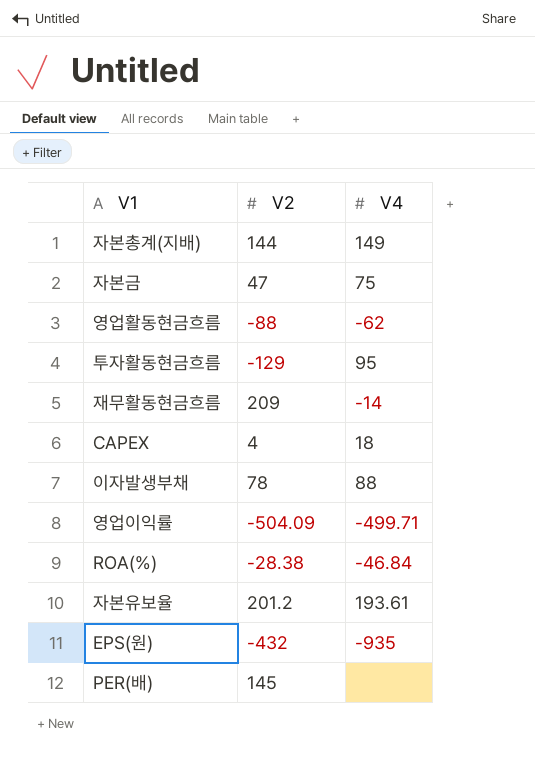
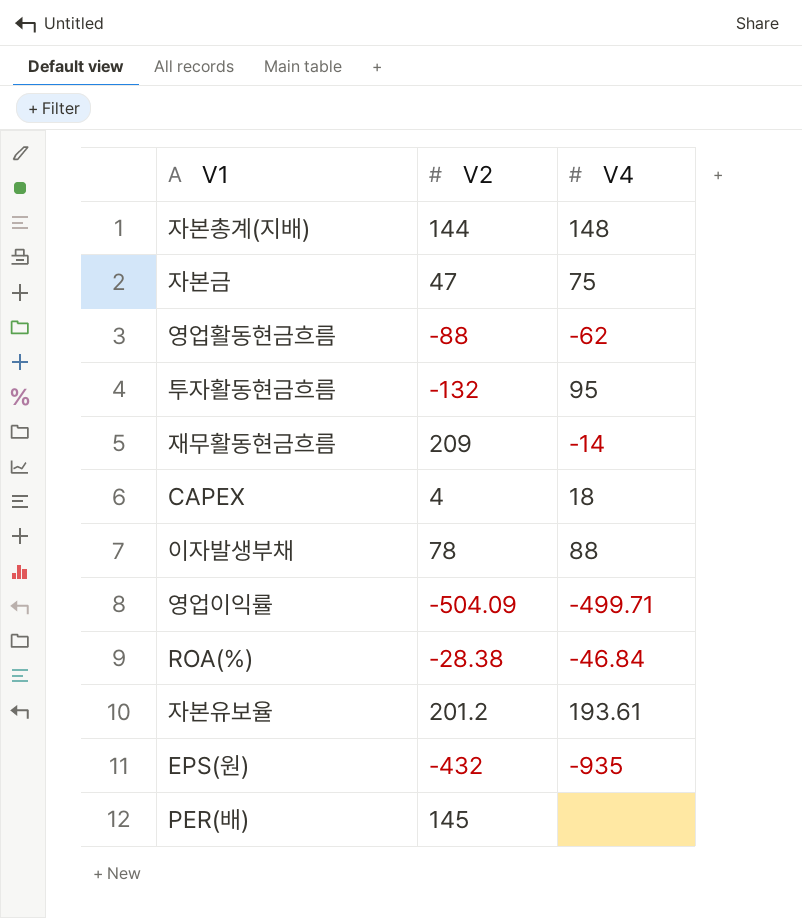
자본총계(지배) | V4: 149 -> 148
투자활동현금흐름 | V2: -129 -> -132

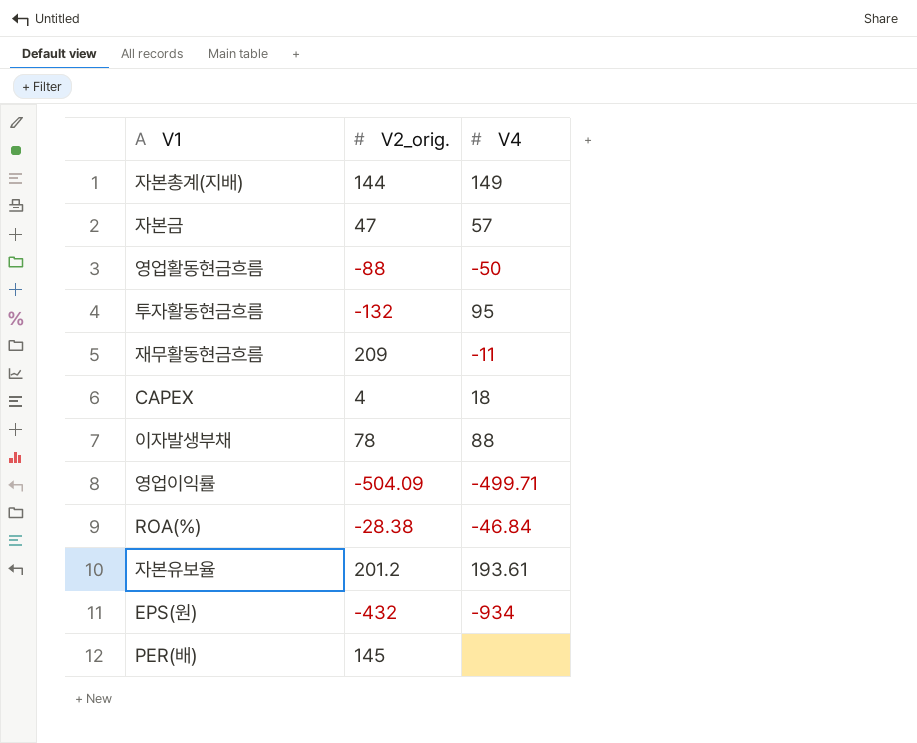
column name: V2 -> V2_orig.
자본총계(지배) | V4: 148 -> 149
자본금 | V4: 75 -> 57
영업활동현금흐름 | V4: -62 -> -50
재무활동현금흐름 | V4: -14 -> -11
EPS(원) | V4: -935 -> -934

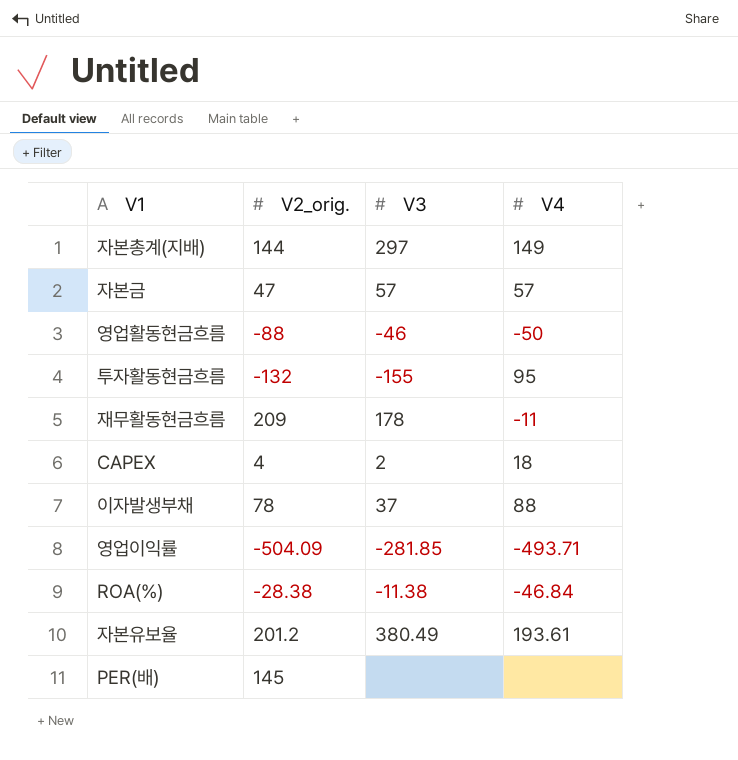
column V3 | position: none -> 3
row EPS(원): -432 | -934 -> none
영업이익률 | V4: -499.71 -> -493.71

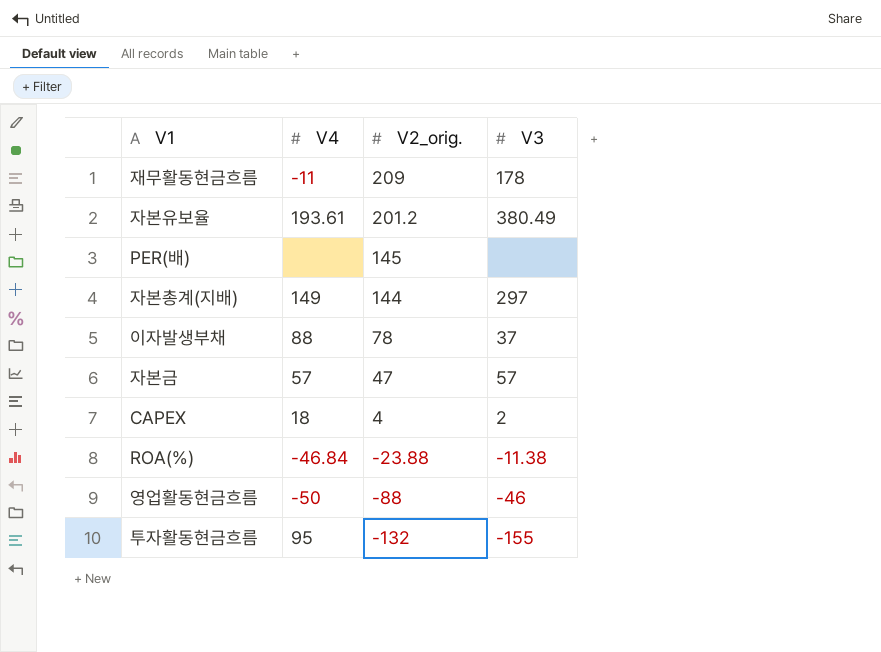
row order: none -> V2_orig. descending
column V4 | position: 4 -> 2
row 영업이익률: -504.09 | -281.85 | -493.71 -> none
ROA(%) | V2_orig.: -28.38 -> -23.88

